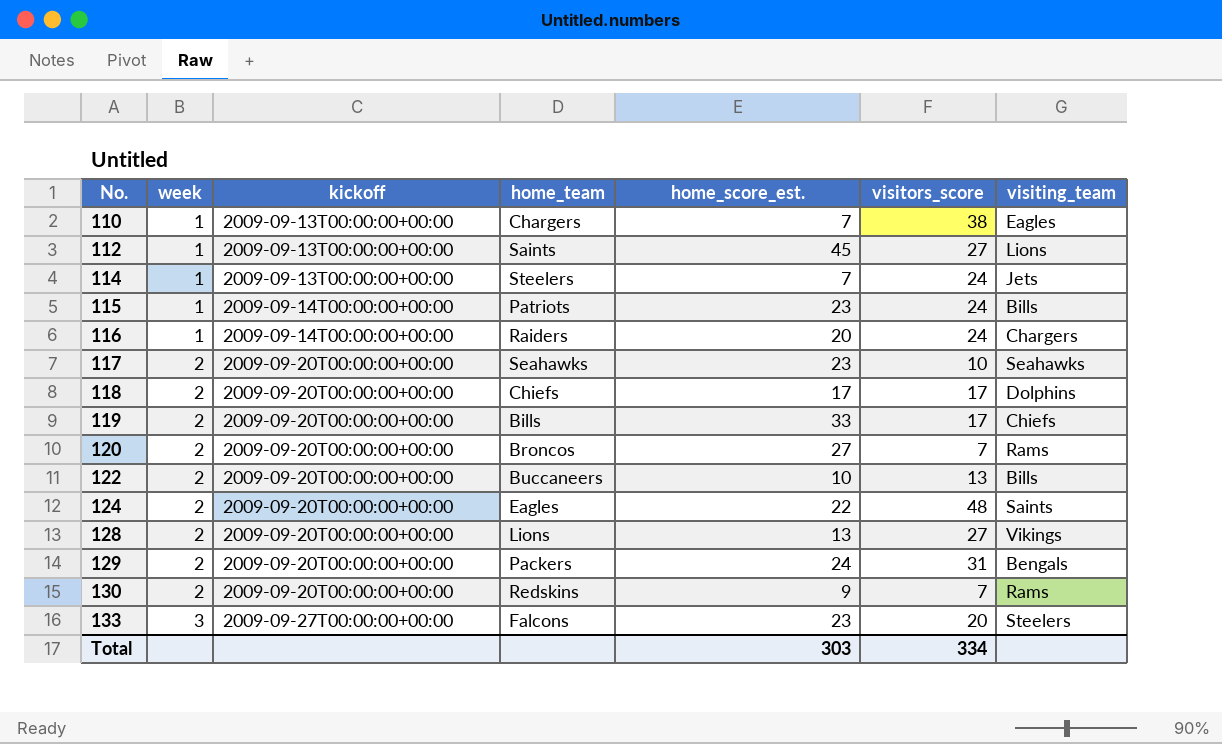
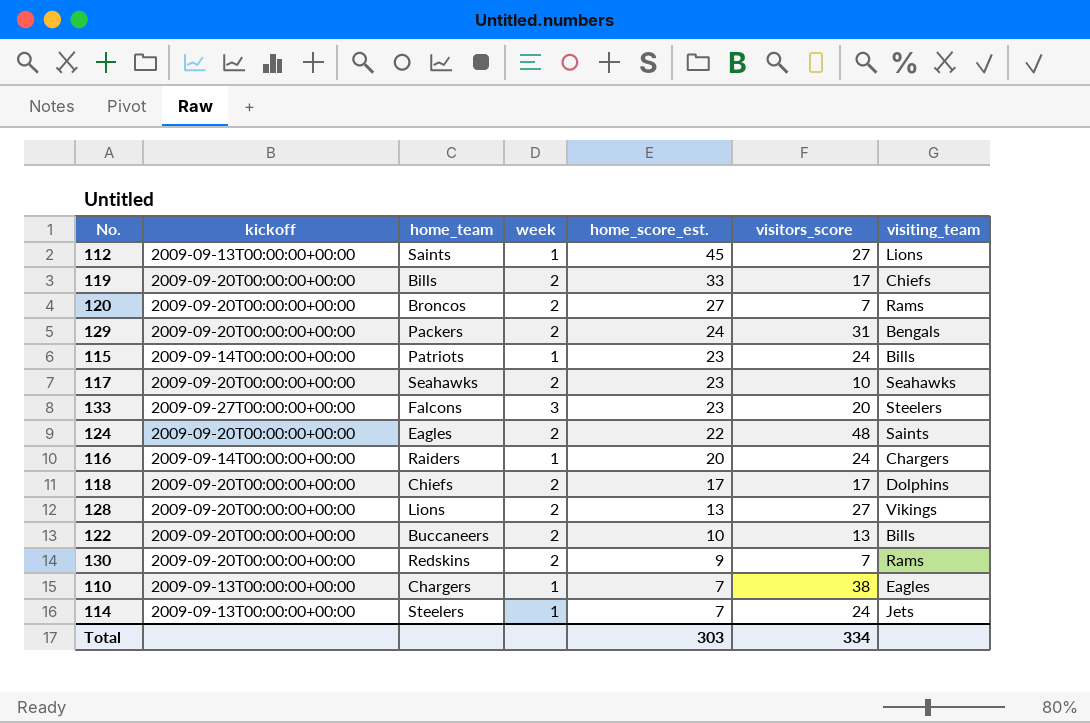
row order: No. ascending -> home_score_est. descending
column week | position: 2 -> 4

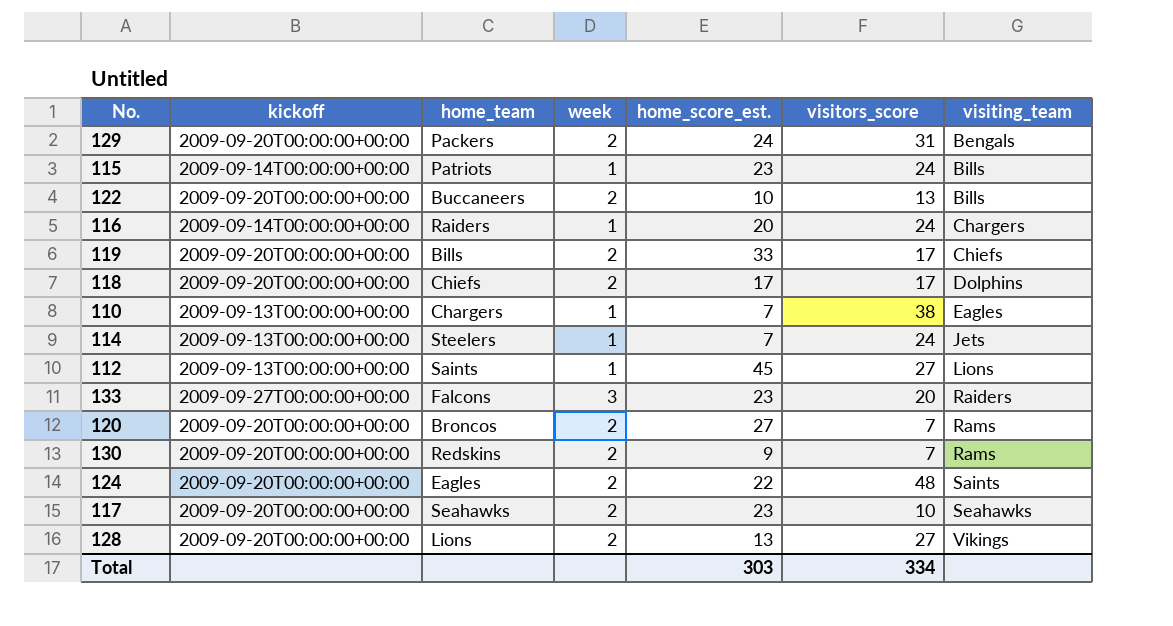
row order: home_score_est. descending -> visiting_team ascending
133 | visiting_team: Steelers -> Raiders

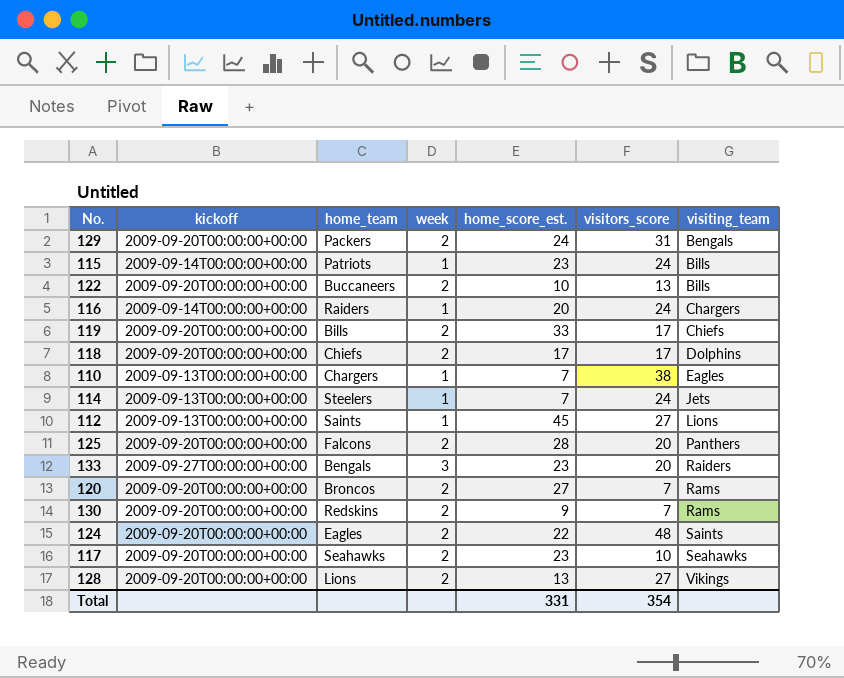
row 125: none -> 2009-09-20T00:00:00+00:00 | Falcons | 2 | 28 | 20 | Panthers
133 | home_team: Falcons -> Bengals
Total | home_score_est.: 303 -> 331
Total | visitors_score: 334 -> 354

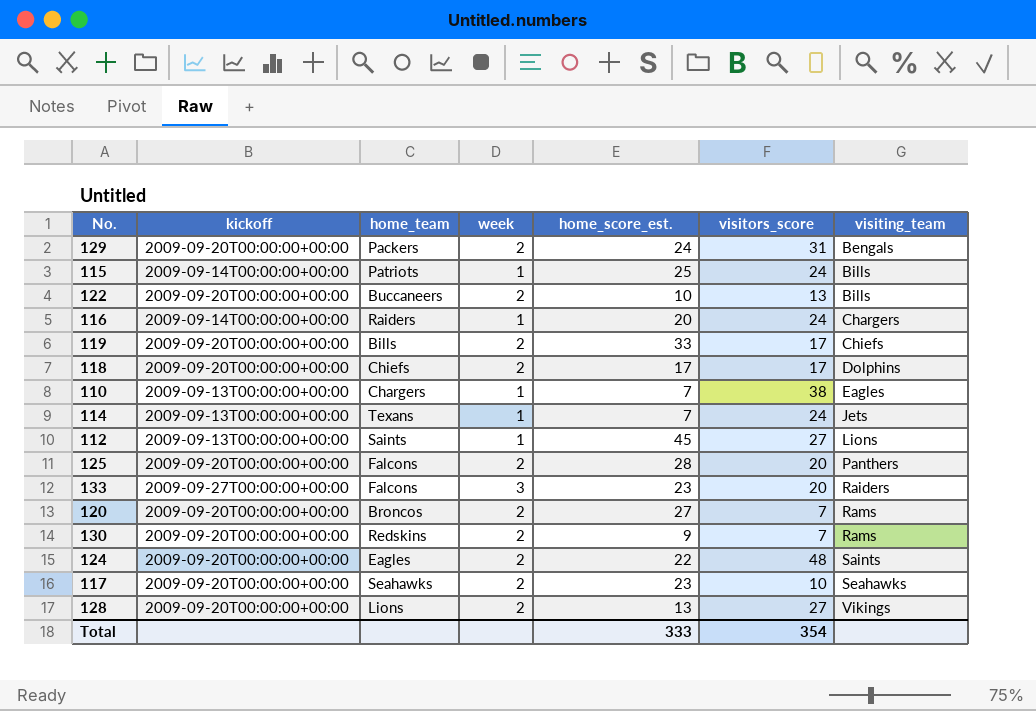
115 | home_score_est.: 23 -> 25
114 | home_team: Steelers -> Texans
133 | home_team: Bengals -> Falcons
Total | home_score_est.: 331 -> 333

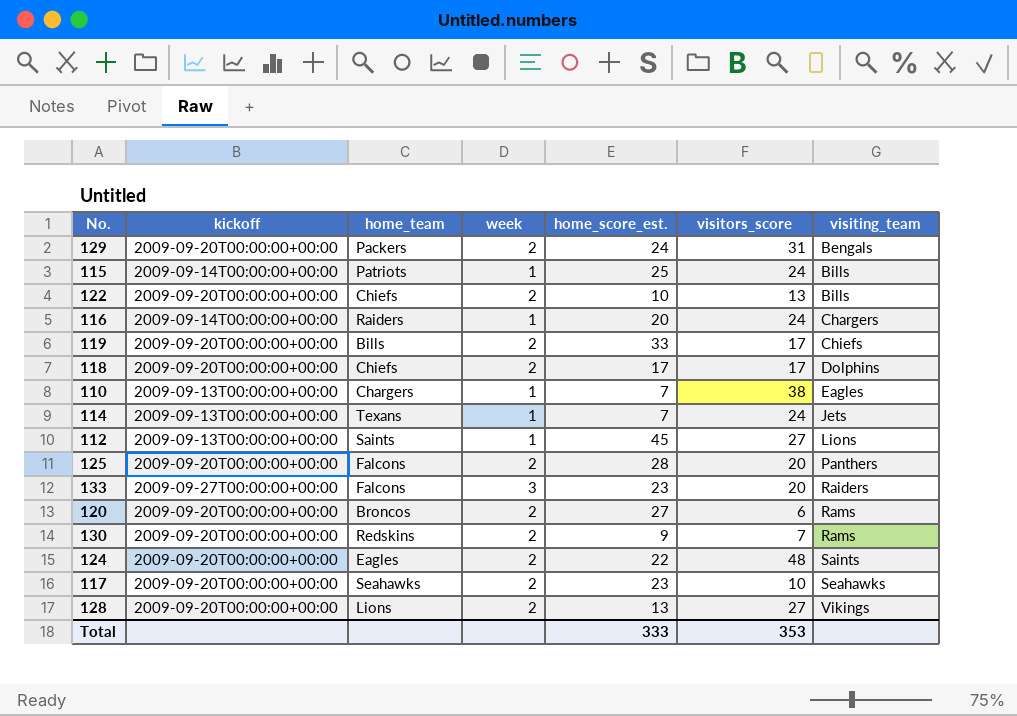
122 | home_team: Buccaneers -> Chiefs
120 | visitors_score: 7 -> 6
Total | visitors_score: 354 -> 353

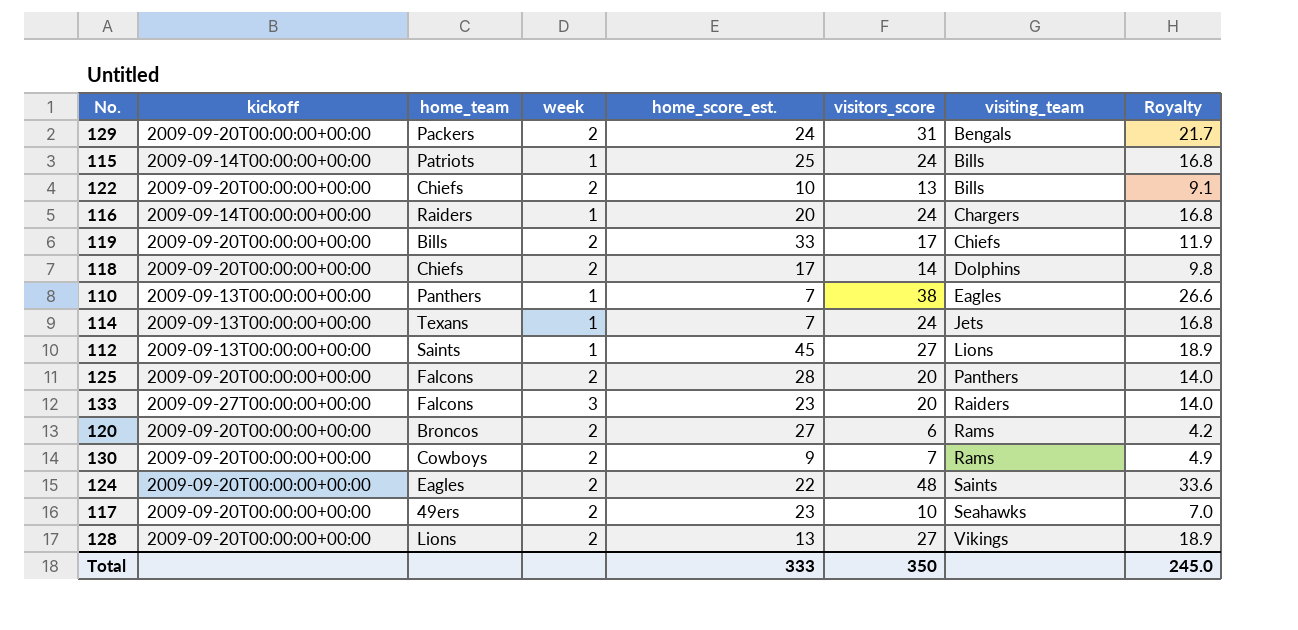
column Royalty | formula: none -> [visitors_score] * 0.7
118 | visitors_score: 17 -> 14
110 | home_team: Chargers -> Panthers
130 | home_team: Redskins -> Cowboys
117 | home_team: Seahawks -> 49ers
Total | visitors_score: 353 -> 350

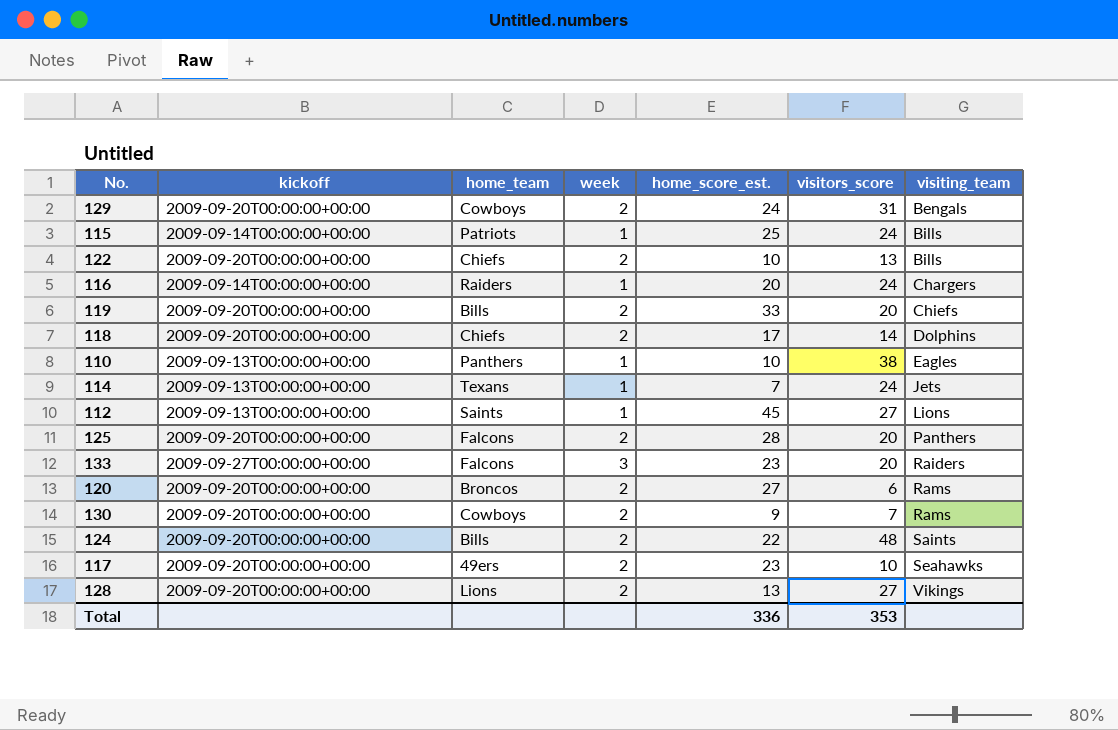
column Royalty | formula: [visitors_score] * 0.7 -> none
129 | home_team: Packers -> Cowboys
119 | visitors_score: 17 -> 20
110 | home_score_est.: 7 -> 10
124 | home_team: Eagles -> Bills
Total | home_score_est.: 333 -> 336
Total | visitors_score: 350 -> 353

